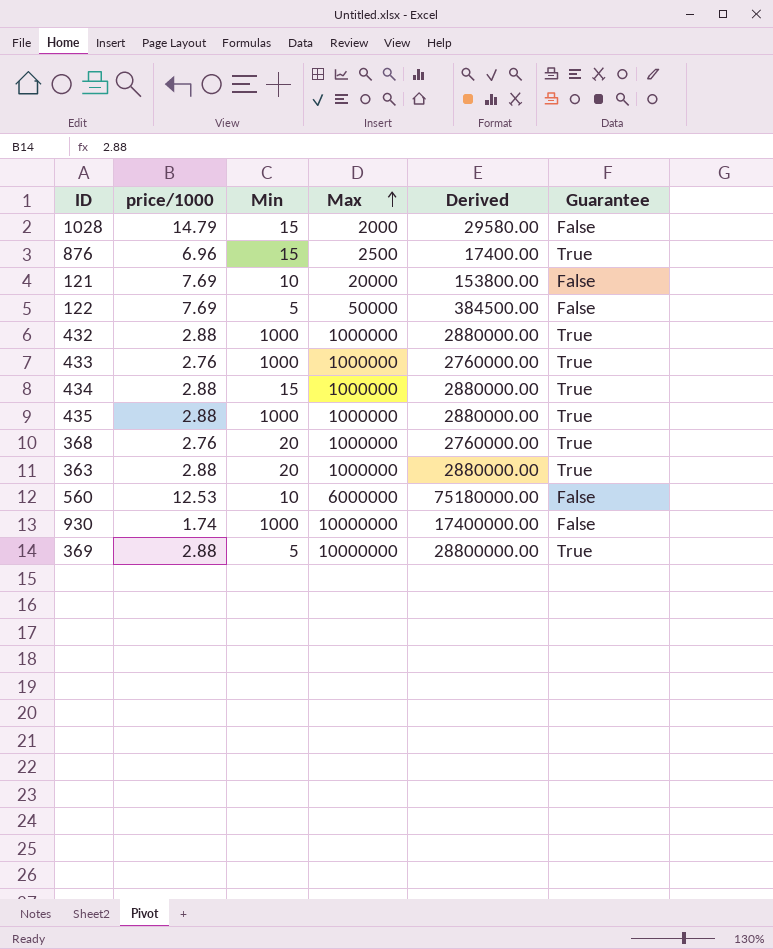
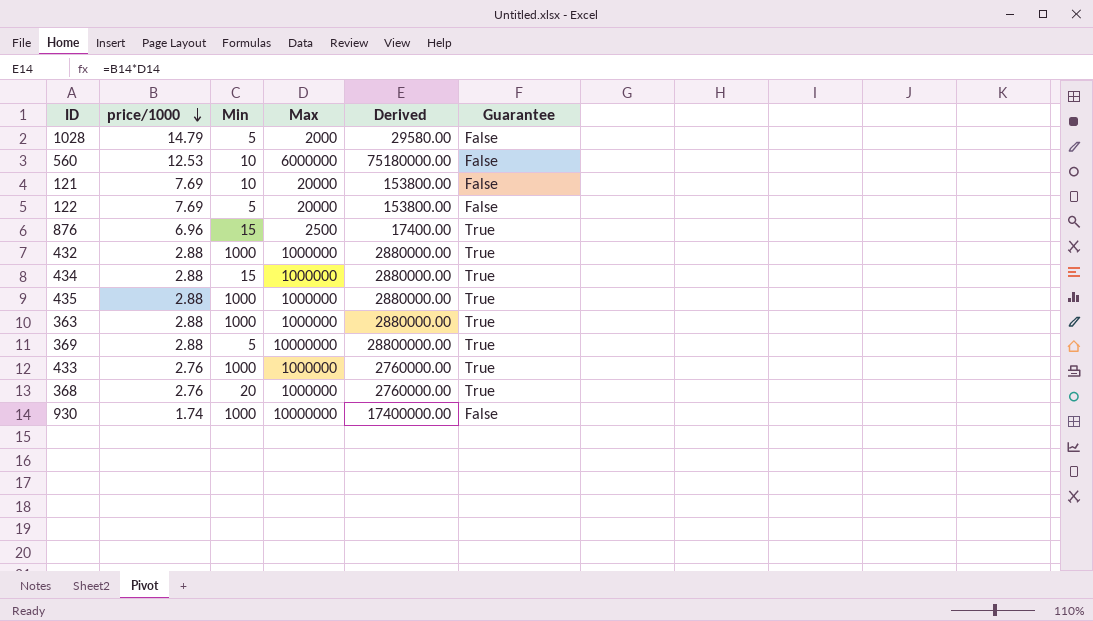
row order: Max ascending -> price/1000 descending
1028 | Min: 15 -> 5
122 | Max: 50000 -> 20000
122 | Derived: 384500.00 -> 153800.00
363 | Min: 20 -> 1000

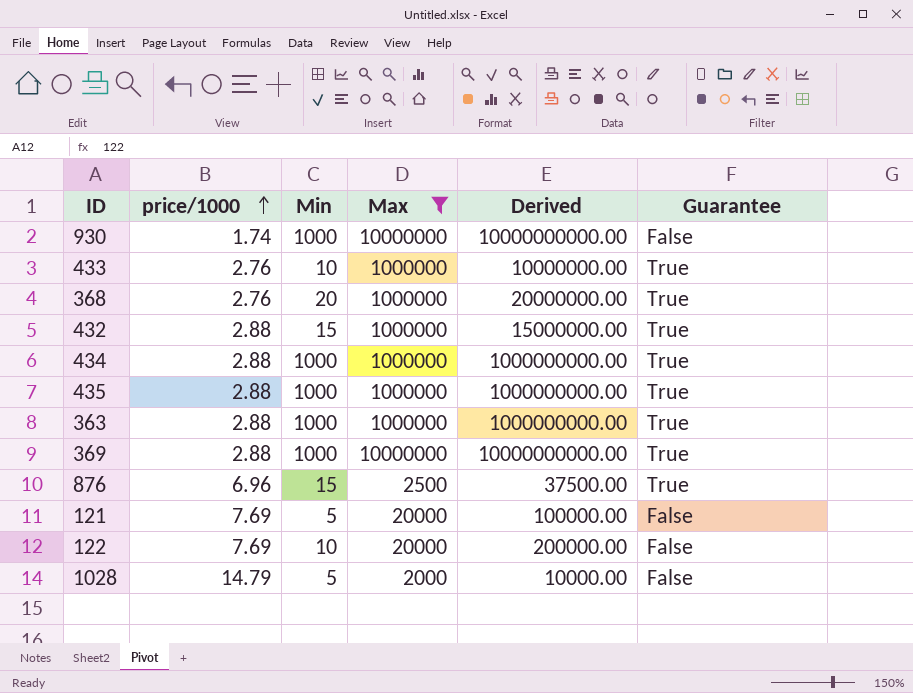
filter: none -> Max != 6000000
row order: price/1000 descending -> price/1000 ascending
column Derived | formula: [price/1000] * [Max] -> [Min] * [Max]
433 | Min: 1000 -> 10
432 | Min: 1000 -> 15
434 | Min: 15 -> 1000
369 | Min: 5 -> 1000
121 | Min: 10 -> 5
122 | Min: 5 -> 10

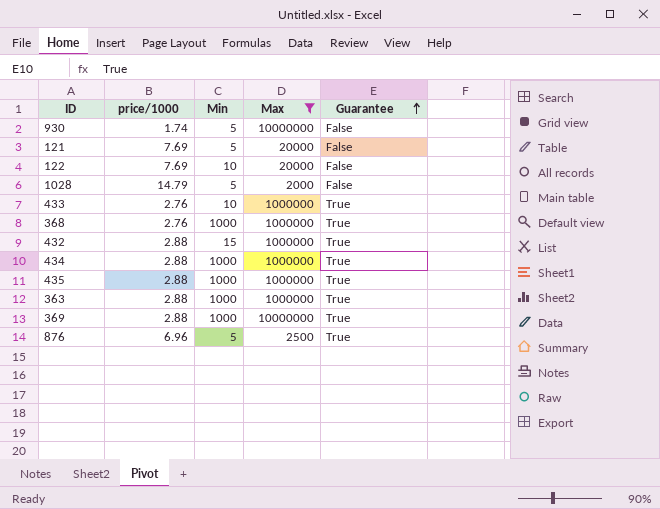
row order: price/1000 ascending -> Guarantee ascending
column Derived | formula: [Min] * [Max] -> none
930 | Min: 1000 -> 5
368 | Min: 20 -> 1000
876 | Min: 15 -> 5

